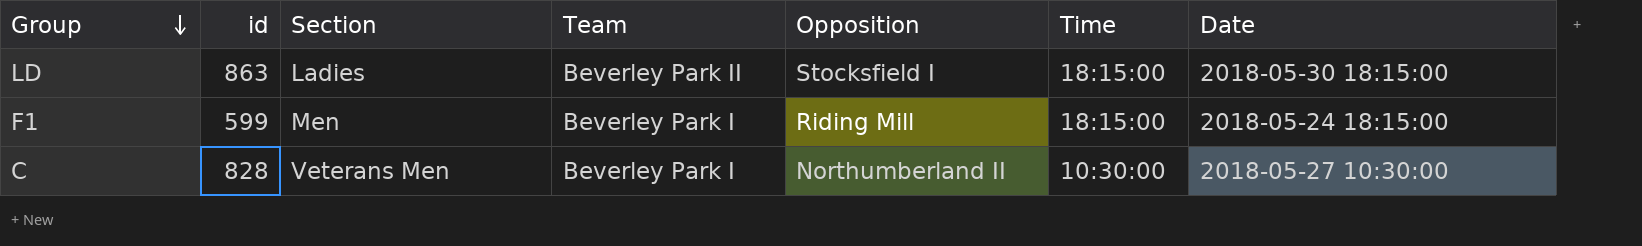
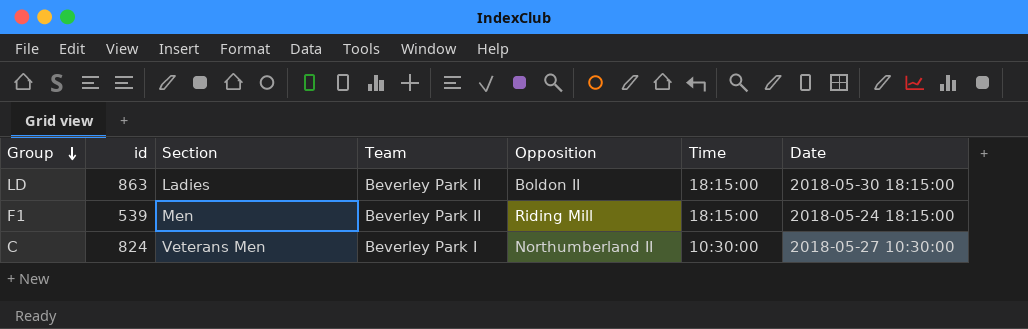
LD | Opposition: Stocksfield I -> Boldon II
F1 | id: 599 -> 539
F1 | Team: Beverley Park I -> Beverley Park II
C | id: 828 -> 824

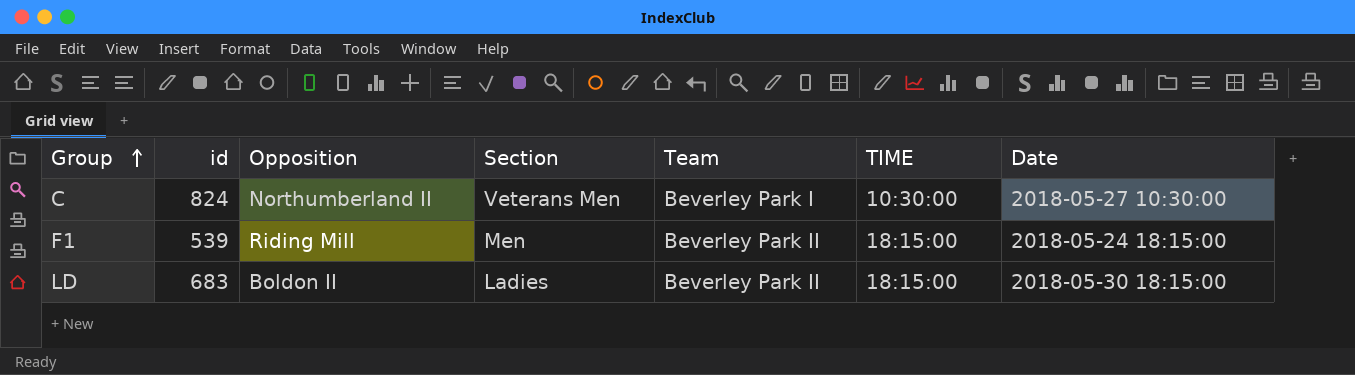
row order: Group descending -> Group ascending
column Opposition | position: 5 -> 3
column name: Time -> TIME
LD | id: 863 -> 683

